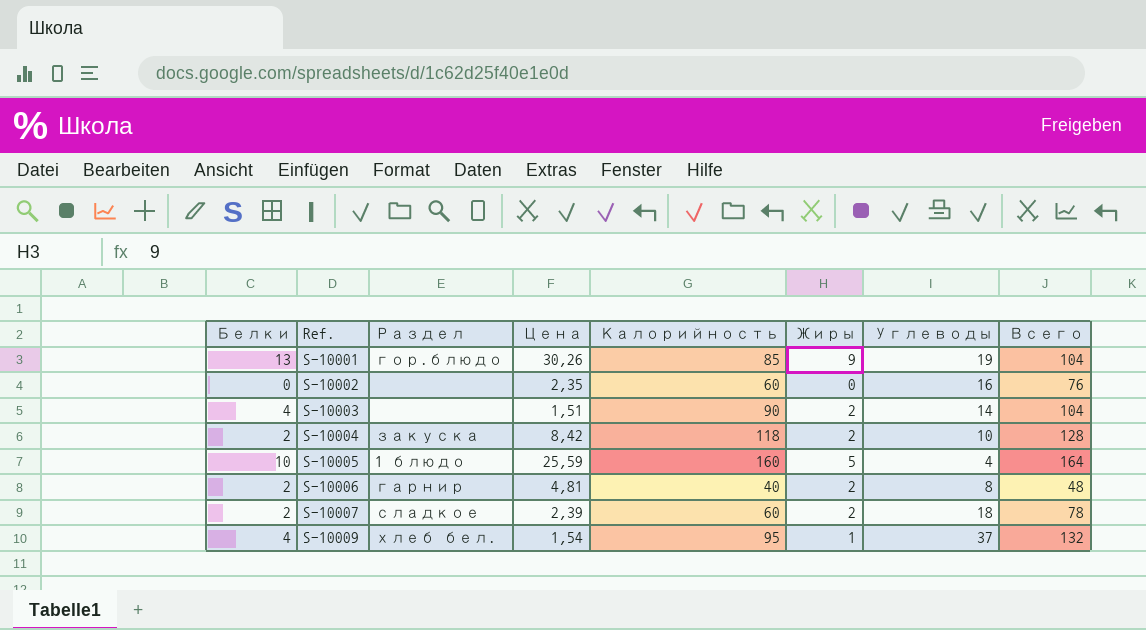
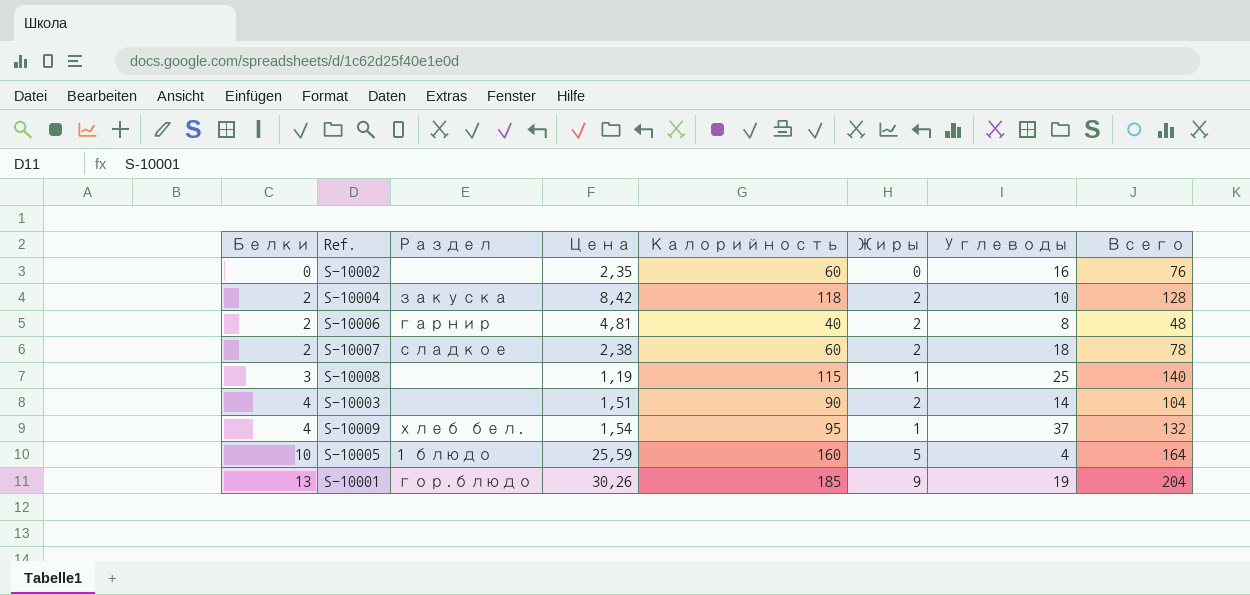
row order: Ref. ascending -> Белки ascending
S-10007 | Цена: 2,39 -> 2,38
row S-10008: none -> 3 | none | 1,19 | 115 | 1 | 25 | 140
S-10001 | Калорийность: 85 -> 185
S-10001 | Всего: 104 -> 204

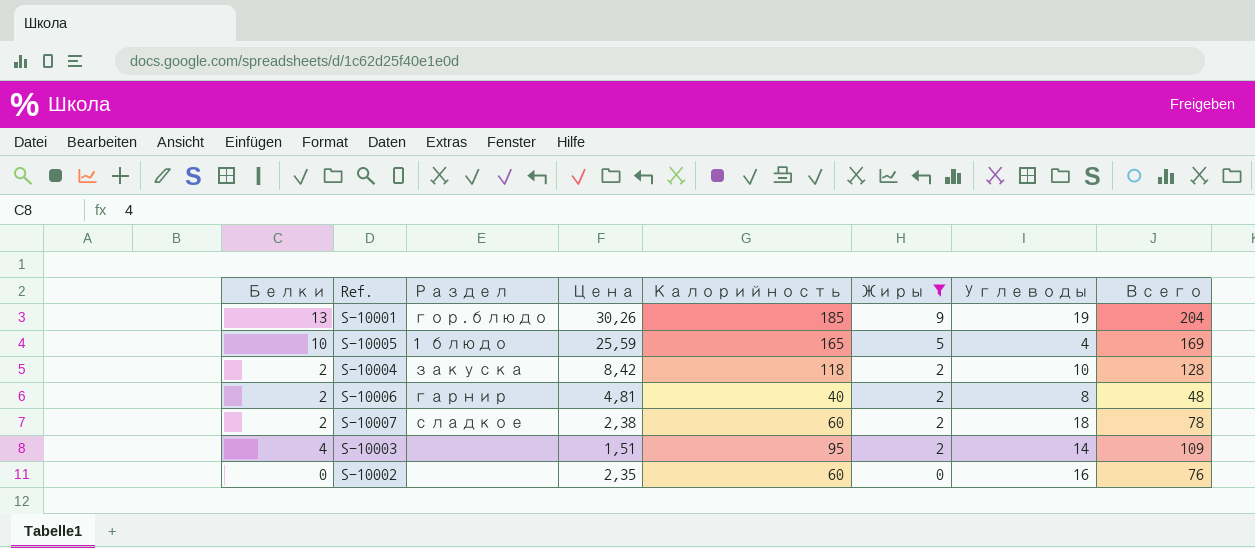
filter: none -> Жиры != 1
row order: Белки ascending -> Жиры descending
S-10005 | Калорийность: 160 -> 165
S-10005 | Всего: 164 -> 169
S-10003 | Калорийность: 90 -> 95
S-10003 | Всего: 104 -> 109

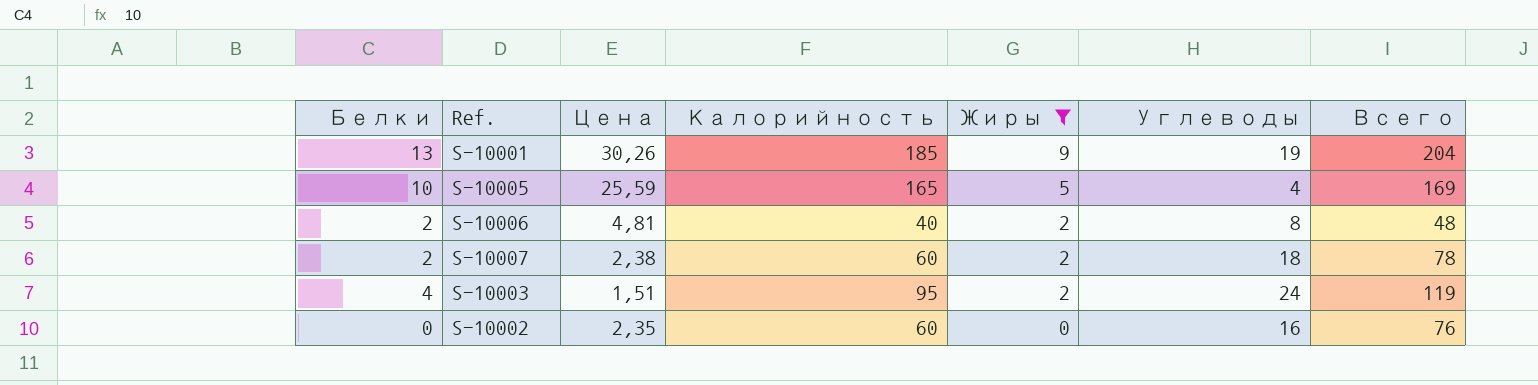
column Раздел | position: 3 -> none
row S-10004: 2 | закуска | 8,42 | 118 | 2 | 10 | 128 -> none
S-10003 | Углеводы: 14 -> 24
S-10003 | Всего: 109 -> 119

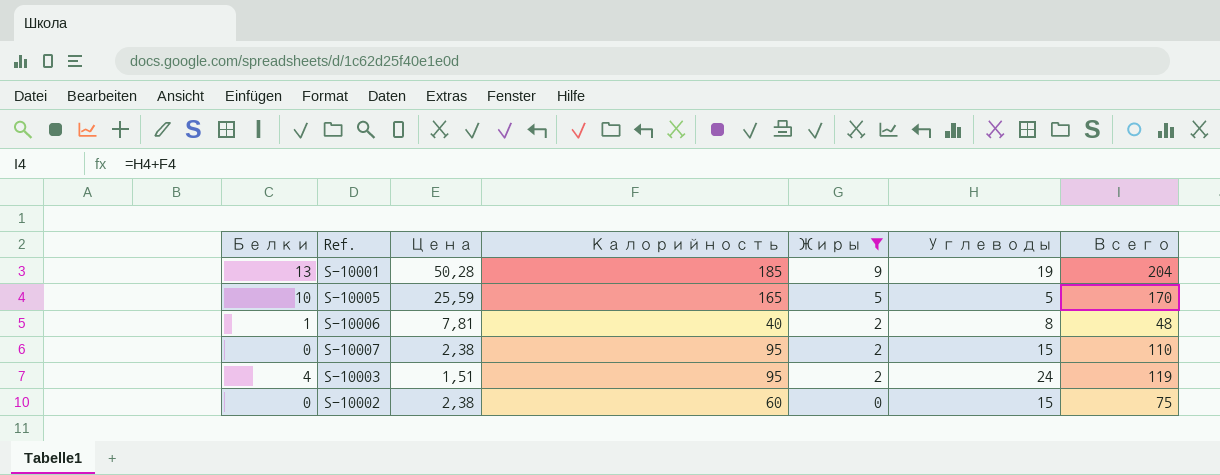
S-10001 | Цена: 30,26 -> 50,28
S-10005 | Углеводы: 4 -> 5
S-10005 | Всего: 169 -> 170
S-10006 | Белки: 2 -> 1
S-10006 | Цена: 4,81 -> 7,81
S-10007 | Белки: 2 -> 0
S-10007 | Калорийность: 60 -> 95
S-10007 | Углеводы: 18 -> 15
S-10007 | Всего: 78 -> 110
S-10002 | Цена: 2,35 -> 2,38
S-10002 | Углеводы: 16 -> 15
S-10002 | Всего: 76 -> 75

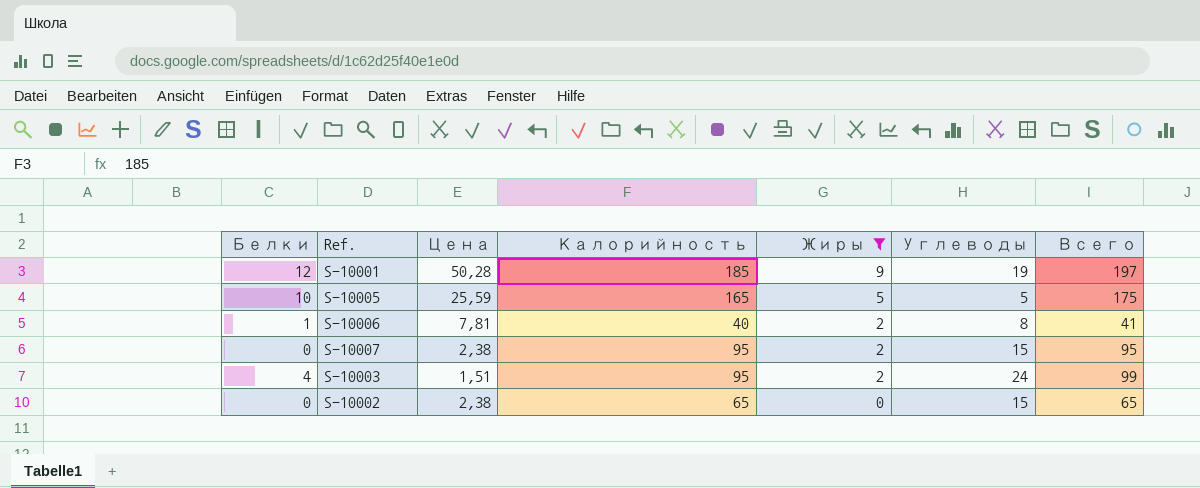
column Всего | formula: [Калорийность] + [Углеводы] -> [Белки] + [Калорийность]
S-10001 | Белки: 13 -> 12
S-10002 | Калорийность: 60 -> 65

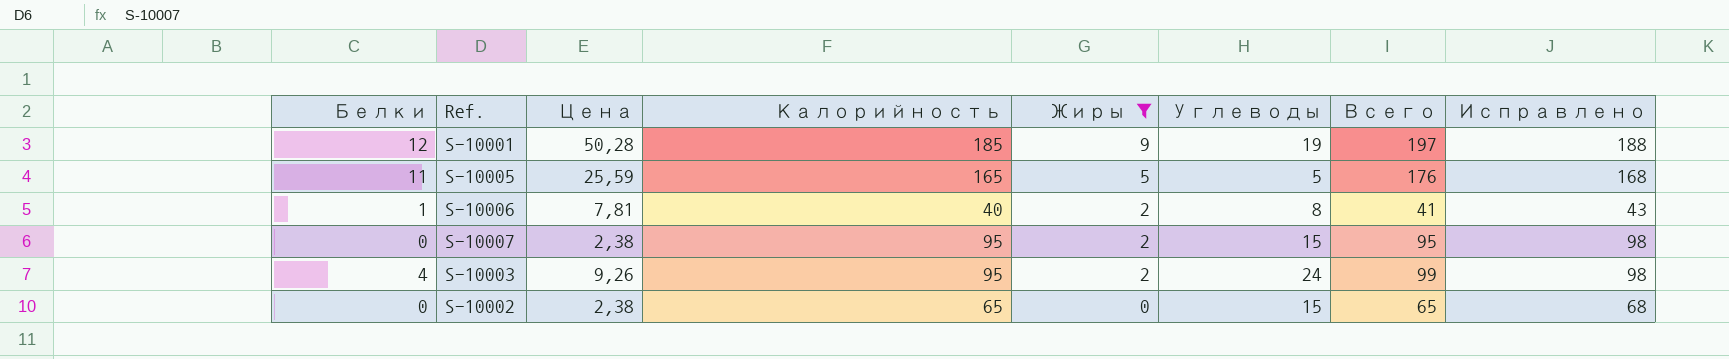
column Исправлено | formula: none -> [Калорийность] + 3
S-10005 | Белки: 10 -> 11
S-10005 | Всего: 175 -> 176
S-10003 | Цена: 1,51 -> 9,26

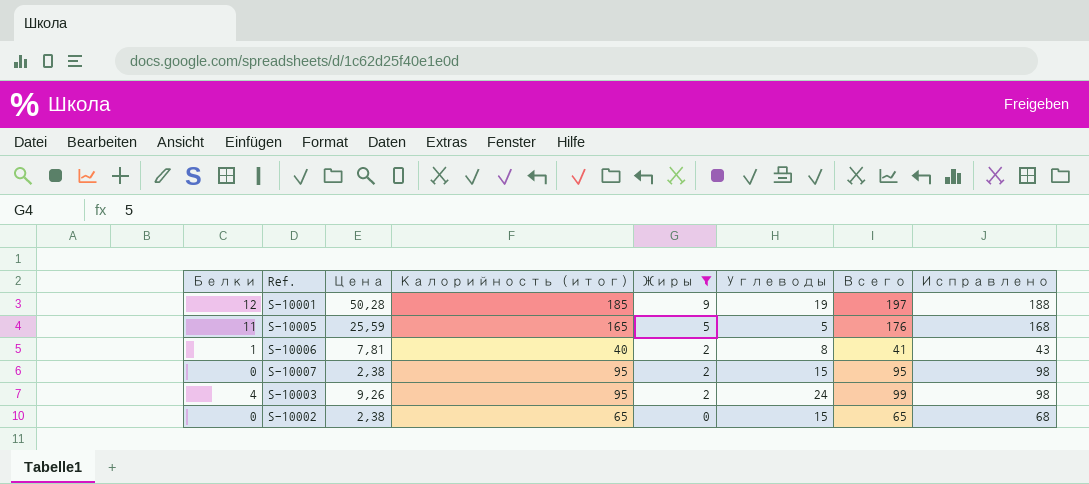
column name: Калорийность -> Калорийность (итог)

